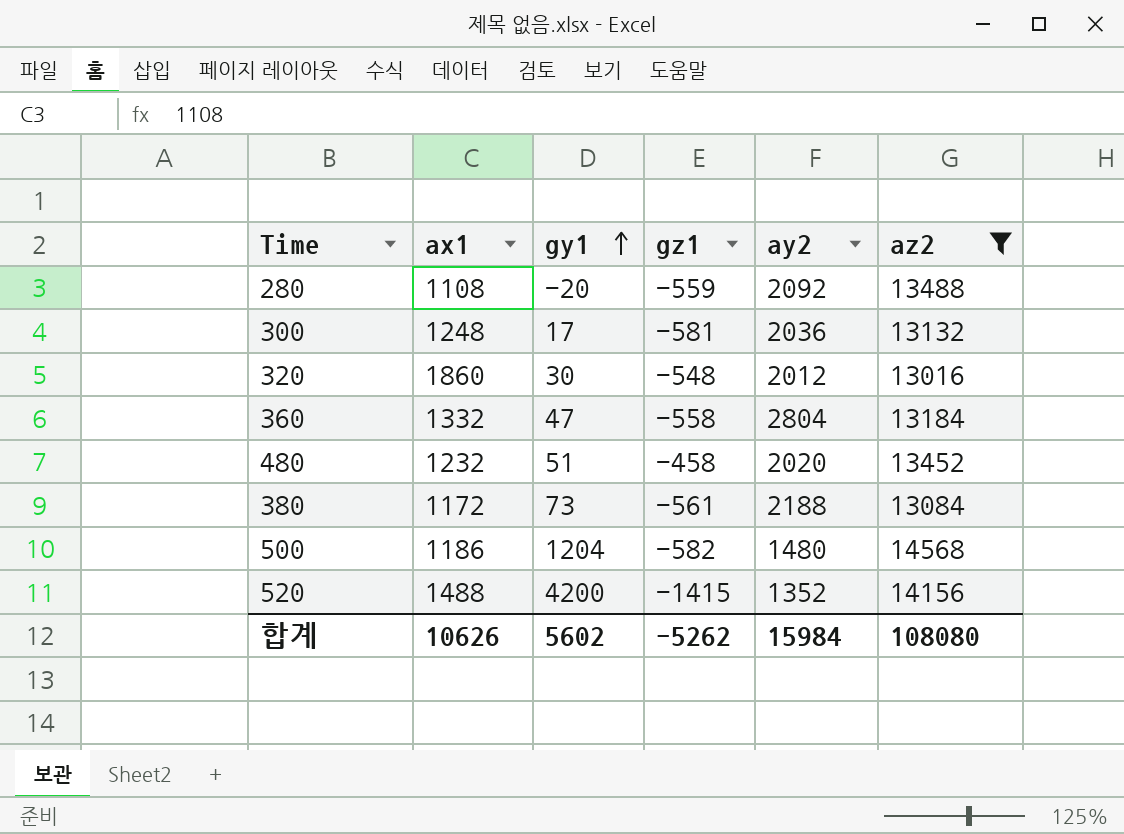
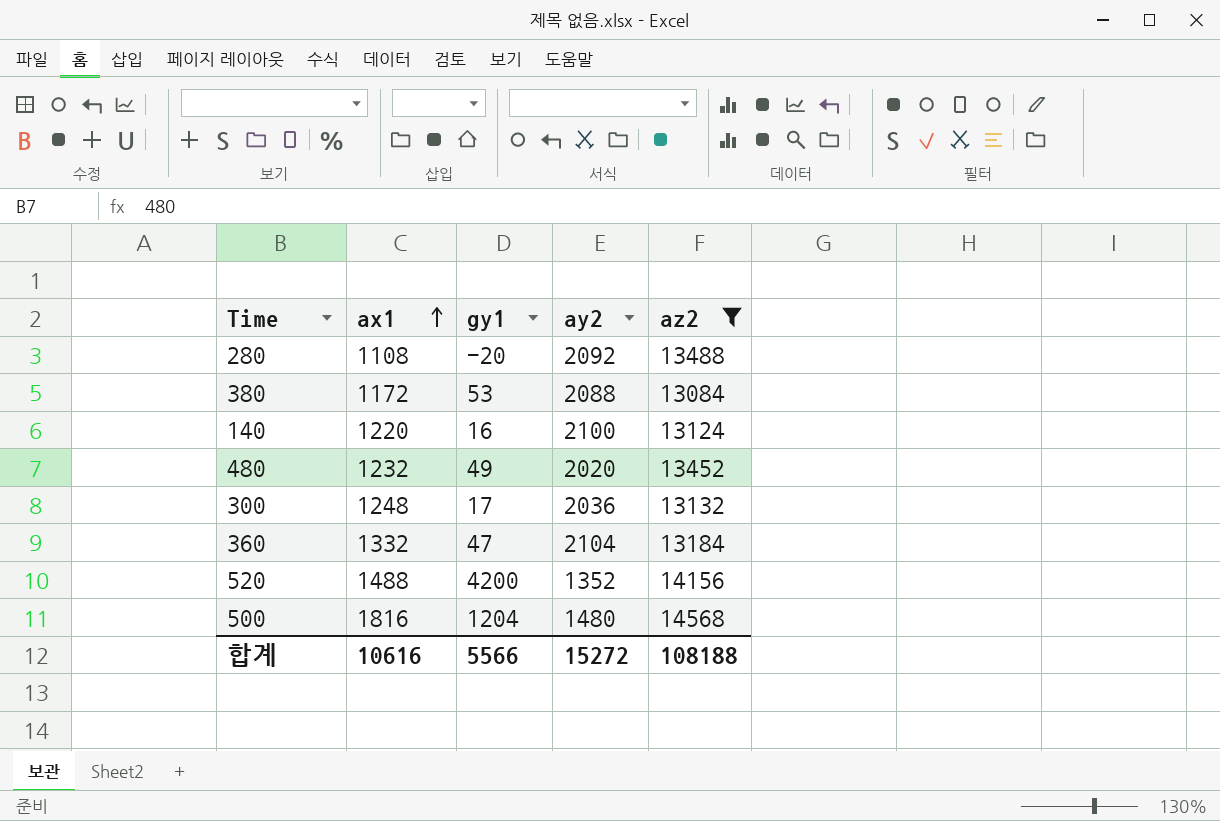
row order: gy1 ascending -> ax1 ascending
column gz1 | position: 4 -> none
row 320: 1860 | 30 | -548 | 2012 | 13016 -> none
380 | gy1: 73 -> 53
380 | ay2: 2188 -> 2088
row 140: none -> 1220 | 16 | 2100 | 13124
480 | gy1: 51 -> 49
360 | ay2: 2804 -> 2104
500 | ax1: 1186 -> 1816
합계 | ax1: 10626 -> 10616
합계 | gy1: 5602 -> 5566
합계 | ay2: 15984 -> 15272
합계 | az2: 108080 -> 108188

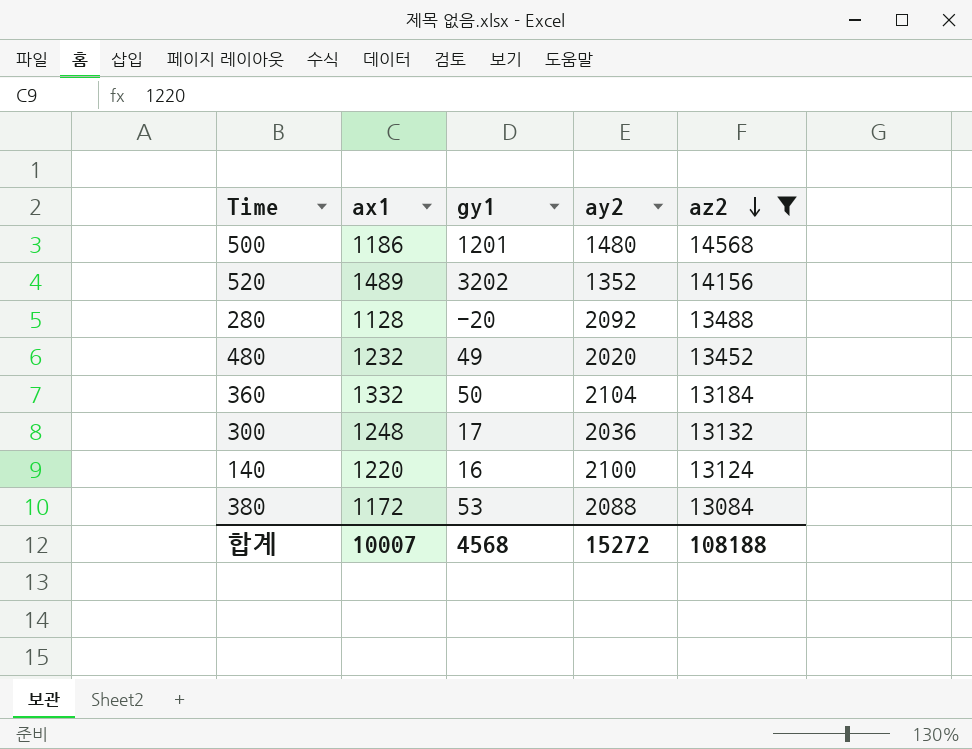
row order: ax1 ascending -> az2 descending
500 | ax1: 1816 -> 1186
500 | gy1: 1204 -> 1201
520 | ax1: 1488 -> 1489
520 | gy1: 4200 -> 3202
280 | ax1: 1108 -> 1128
360 | gy1: 47 -> 50
합계 | ax1: 10616 -> 10007
합계 | gy1: 5566 -> 4568

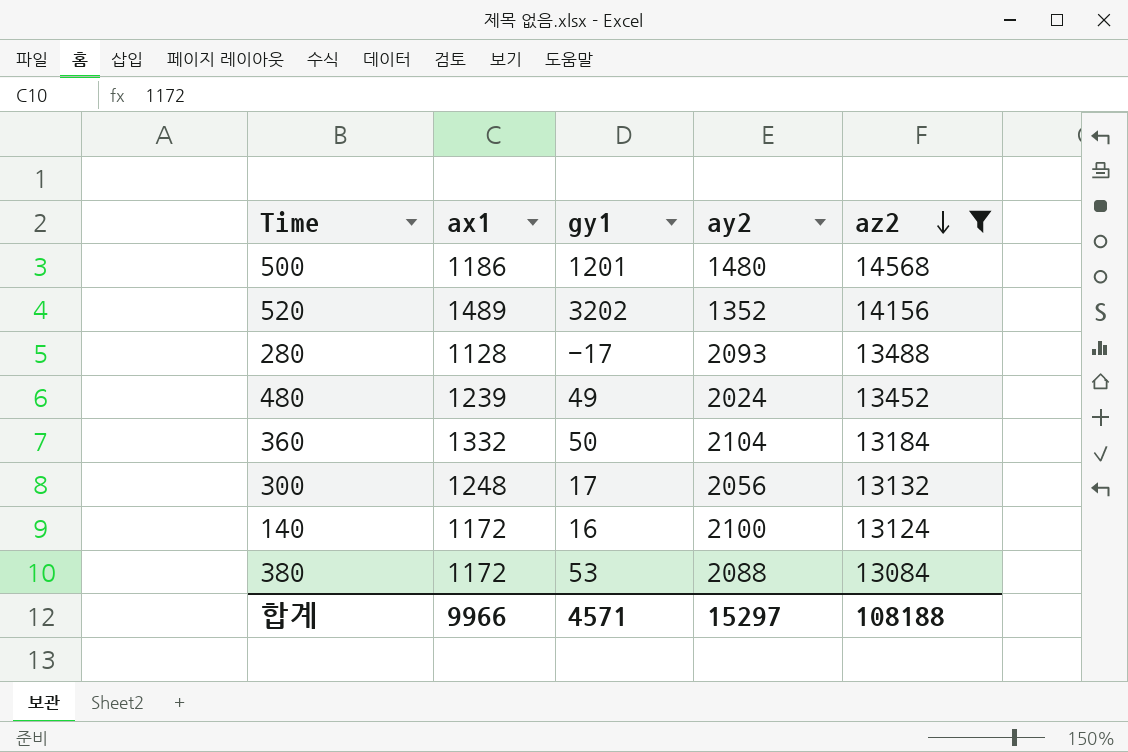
280 | gy1: -20 -> -17
280 | ay2: 2092 -> 2093
480 | ax1: 1232 -> 1239
480 | ay2: 2020 -> 2024
300 | ay2: 2036 -> 2056
140 | ax1: 1220 -> 1172
합계 | ax1: 10007 -> 9966
합계 | gy1: 4568 -> 4571
합계 | ay2: 15272 -> 15297

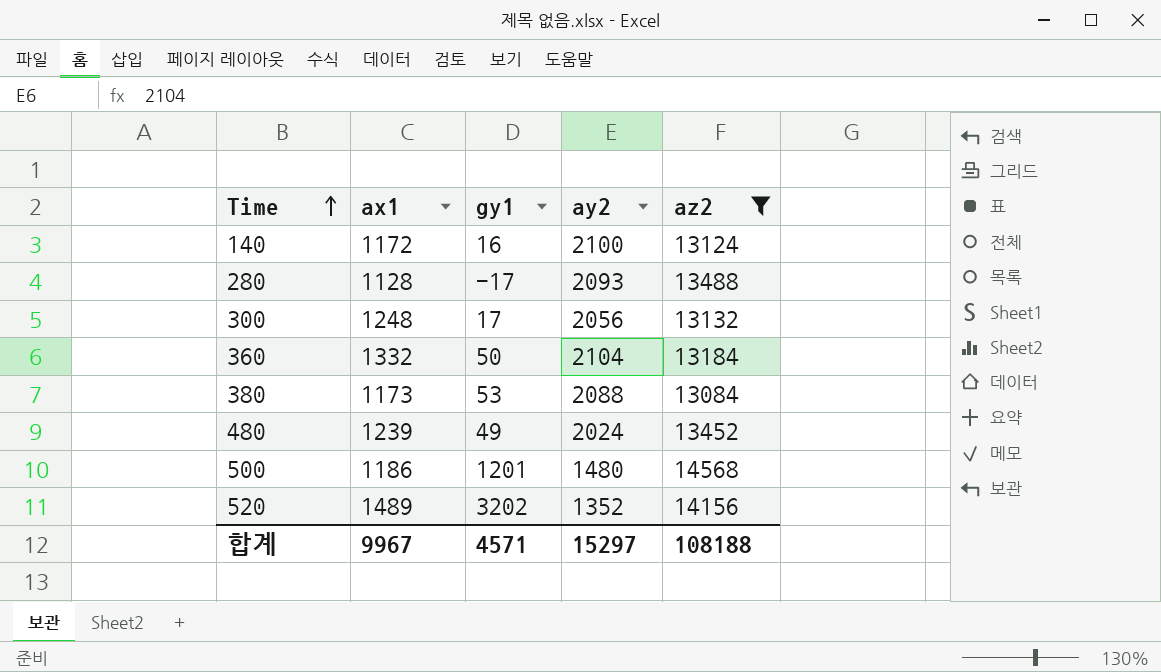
row order: az2 descending -> Time ascending
380 | ax1: 1172 -> 1173
합계 | ax1: 9966 -> 9967

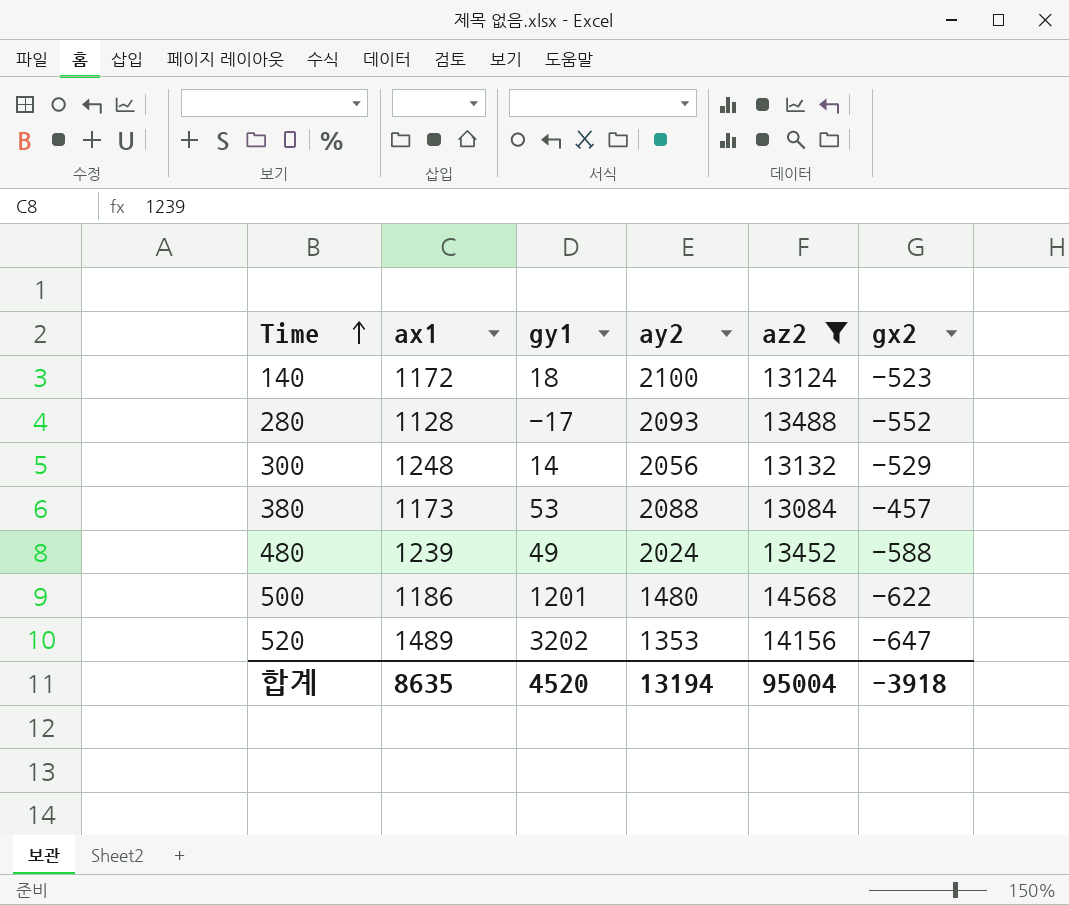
column gx2 | position: none -> 6
row 360: 1332 | 50 | 2104 | 13184 -> none
140 | gy1: 16 -> 18
300 | gy1: 17 -> 14
520 | ay2: 1352 -> 1353
합계 | ax1: 9967 -> 8635
합계 | gy1: 4571 -> 4520
합계 | ay2: 15297 -> 13194
합계 | az2: 108188 -> 95004

